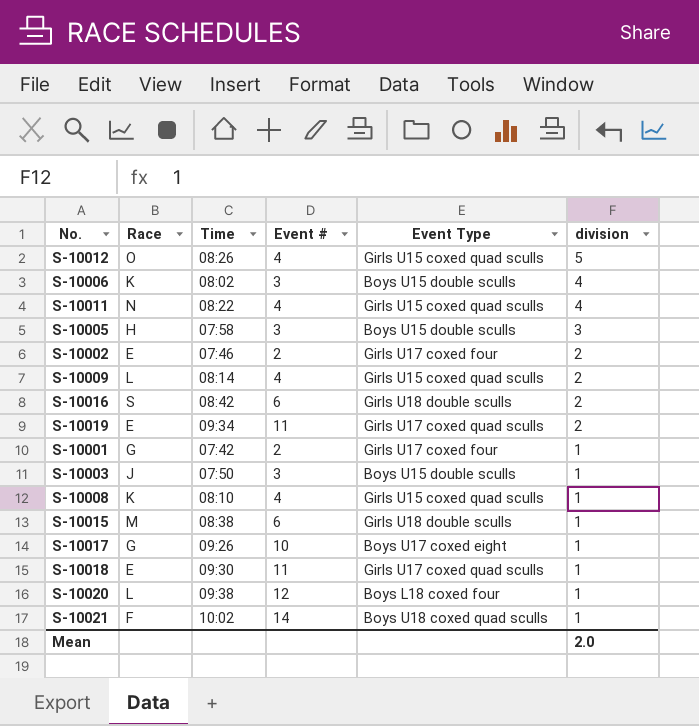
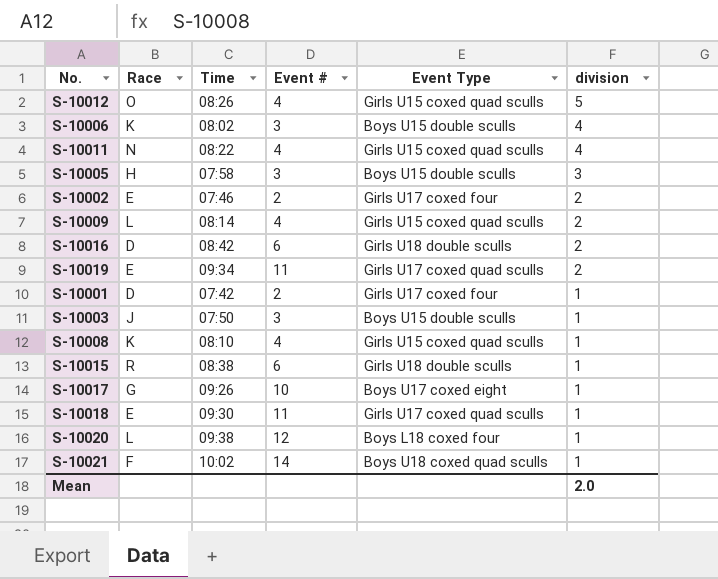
S-10016 | Race: S -> D
S-10001 | Race: G -> D
S-10015 | Race: M -> R

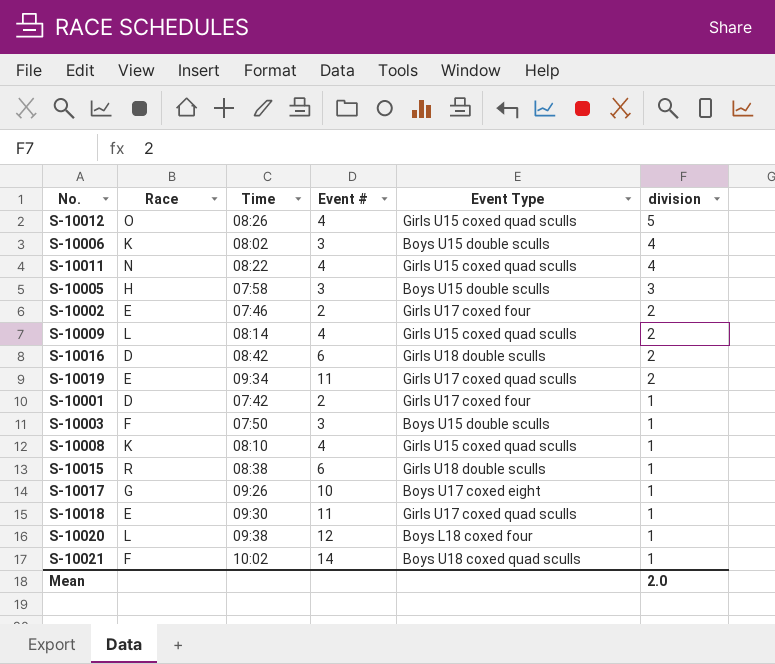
S-10003 | Race: J -> F

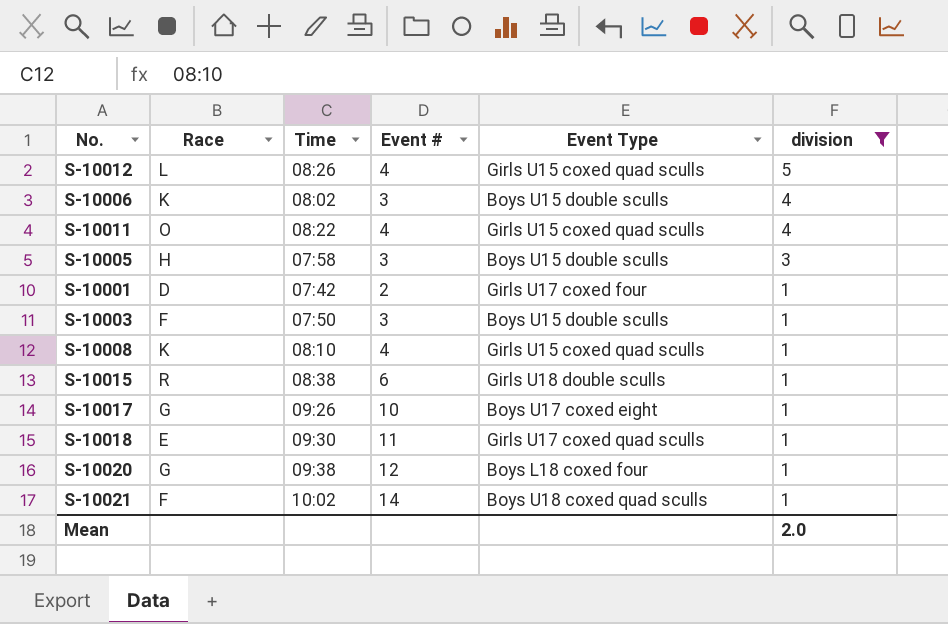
filter: none -> division != 2
S-10012 | Race: O -> L
S-10011 | Race: N -> O
S-10020 | Race: L -> G

